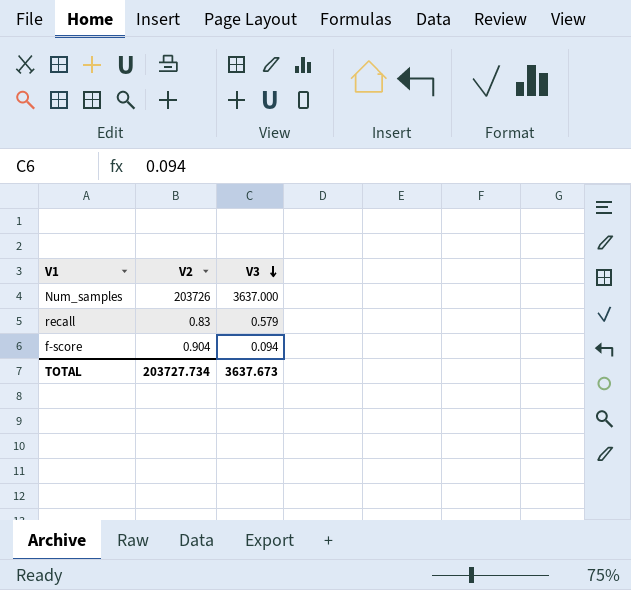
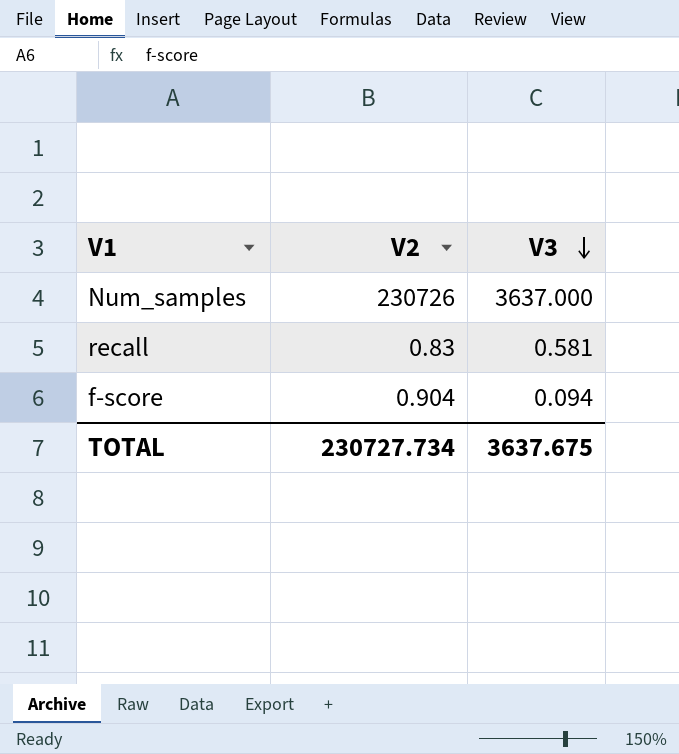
Num_samples | V2: 203726 -> 230726
recall | V3: 0.579 -> 0.581
TOTAL | V2: 203727.734 -> 230727.734
TOTAL | V3: 3637.673 -> 3637.675

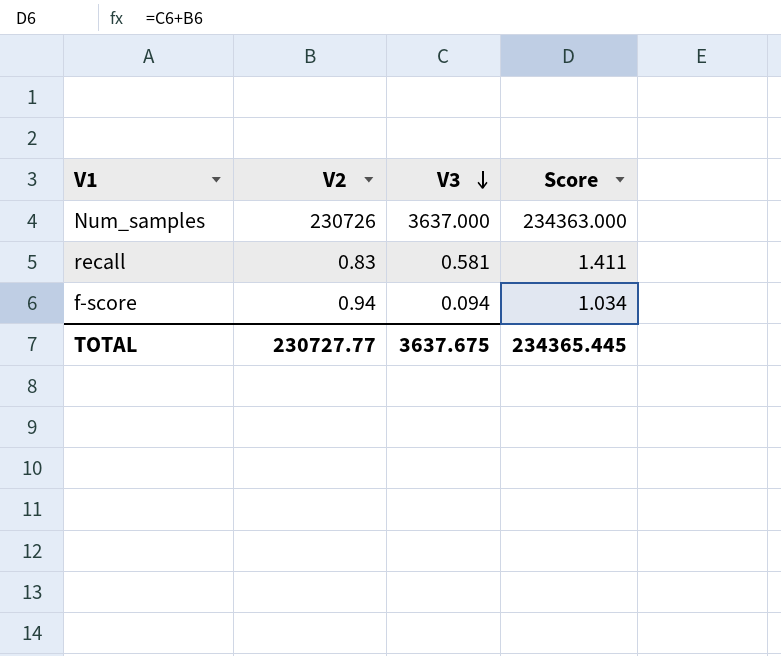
column Score | formula: none -> [V2] + [V3]
f-score | V2: 0.904 -> 0.94
TOTAL | V2: 230727.734 -> 230727.77

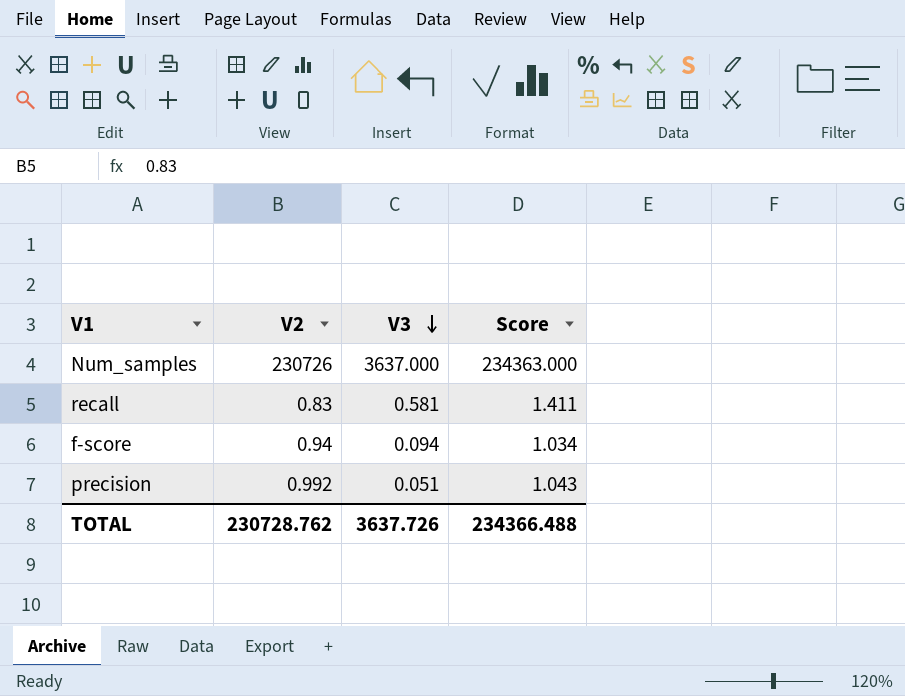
row precision: none -> 0.992 | 0.051 | 1.043
TOTAL | V2: 230727.77 -> 230728.762
TOTAL | V3: 3637.675 -> 3637.726
TOTAL | Score: 234365.445 -> 234366.488

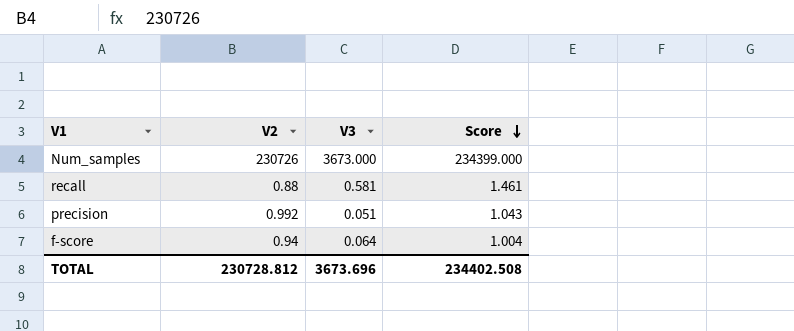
row order: V3 descending -> Score descending
Num_samples | V3: 3637.000 -> 3673.000
Num_samples | Score: 234363.000 -> 234399.000
recall | V2: 0.83 -> 0.88
recall | Score: 1.411 -> 1.461
f-score | V3: 0.094 -> 0.064
f-score | Score: 1.034 -> 1.004
TOTAL | V2: 230728.762 -> 230728.812
TOTAL | V3: 3637.726 -> 3673.696
TOTAL | Score: 234366.488 -> 234402.508

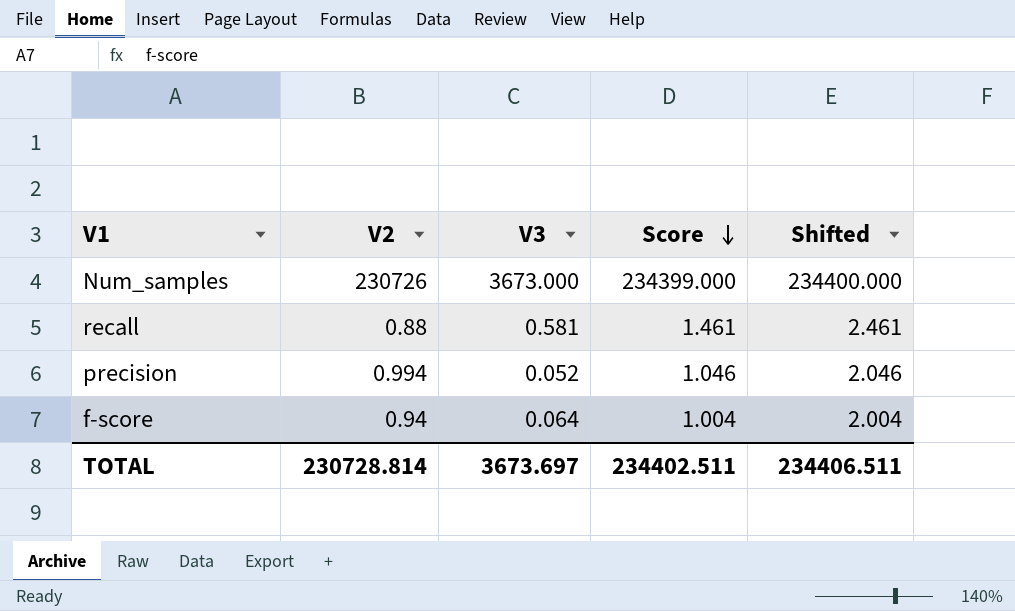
column Shifted | formula: none -> [Score] + 1
precision | V2: 0.992 -> 0.994
precision | V3: 0.051 -> 0.052
precision | Score: 1.043 -> 1.046
TOTAL | V2: 230728.812 -> 230728.814
TOTAL | V3: 3673.696 -> 3673.697
TOTAL | Score: 234402.508 -> 234402.511

